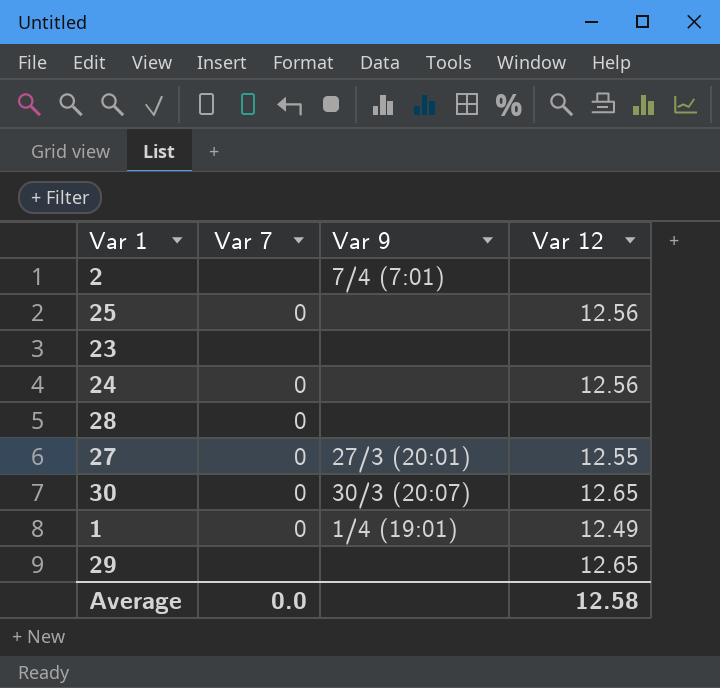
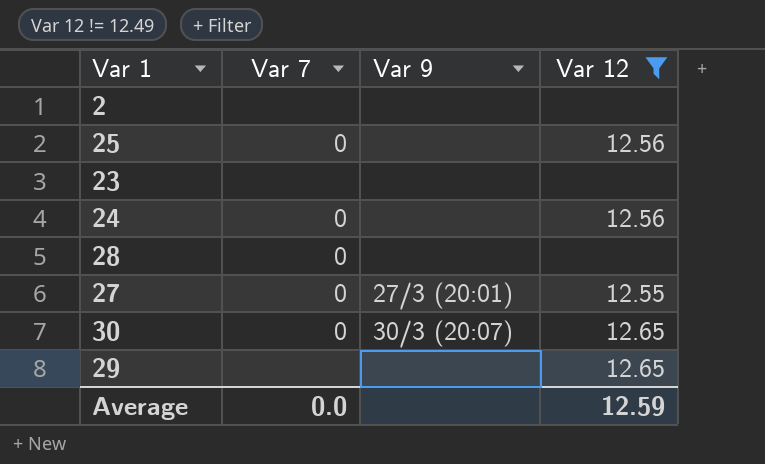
filter: none -> Var 12 != 12.49
2 | Var 9: 7/4 (7:01) -> none
Average | Var 12: 12.58 -> 12.59

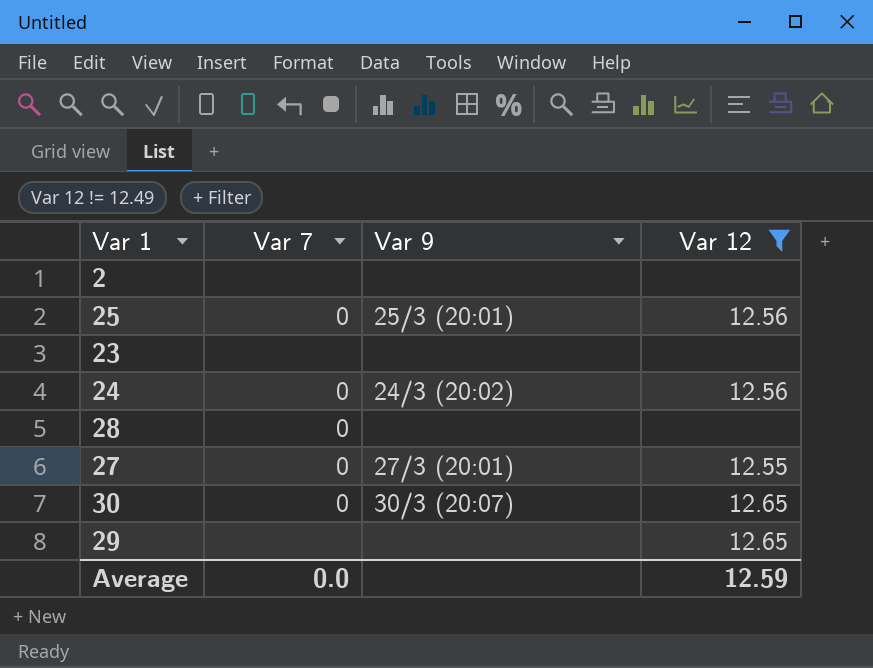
25 | Var 9: none -> 25/3 (20:01)
24 | Var 9: none -> 24/3 (20:02)

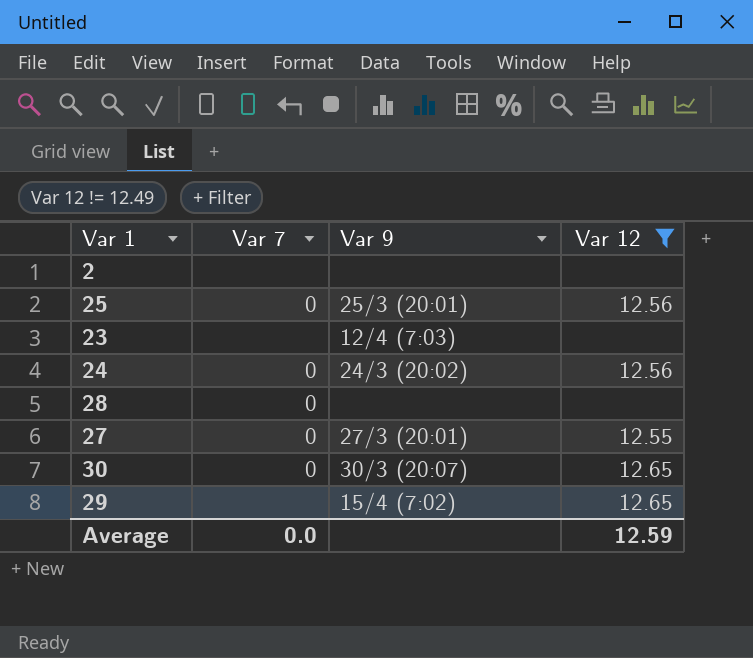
23 | Var 9: none -> 12/4 (7:03)
29 | Var 9: none -> 15/4 (7:02)

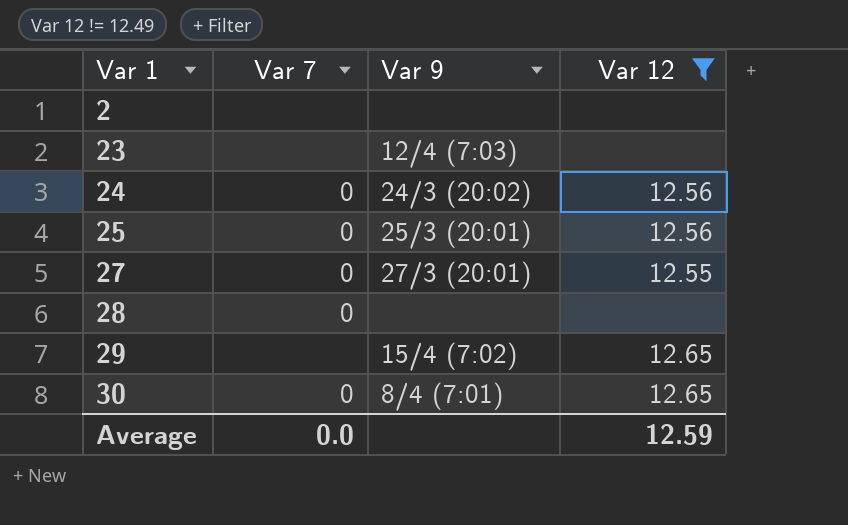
row order: none -> Var 1 ascending
30 | Var 9: 30/3 (20:07) -> 8/4 (7:01)

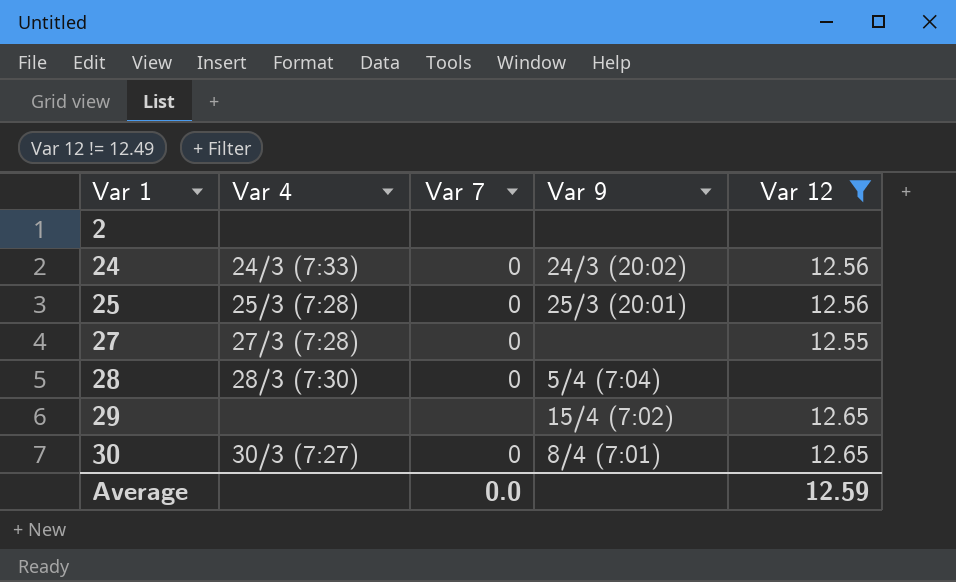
column Var 4 | position: none -> 2
row 23: none | 12/4 (7:03) | none -> none
27 | Var 9: 27/3 (20:01) -> none
28 | Var 9: none -> 5/4 (7:04)

